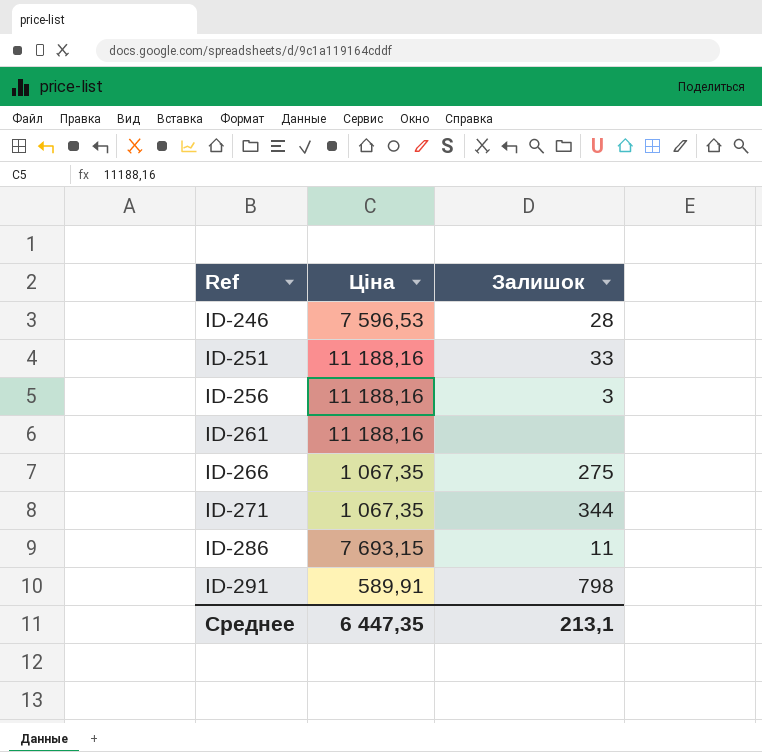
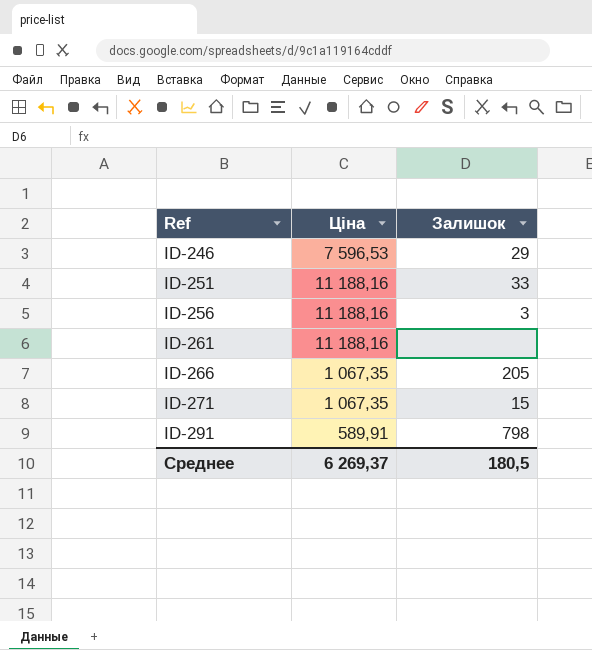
row ID-286: 7 693,15 | 11 -> none
ID-246 | Залишок: 28 -> 29
ID-266 | Залишок: 275 -> 205
ID-271 | Залишок: 344 -> 15
Среднее | Ціна: 6 447,35 -> 6 269,37
Среднее | Залишок: 213,1 -> 180,5

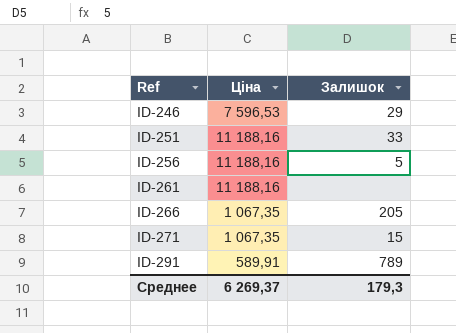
ID-256 | Залишок: 3 -> 5
ID-291 | Залишок: 798 -> 789
Среднее | Залишок: 180,5 -> 179,3

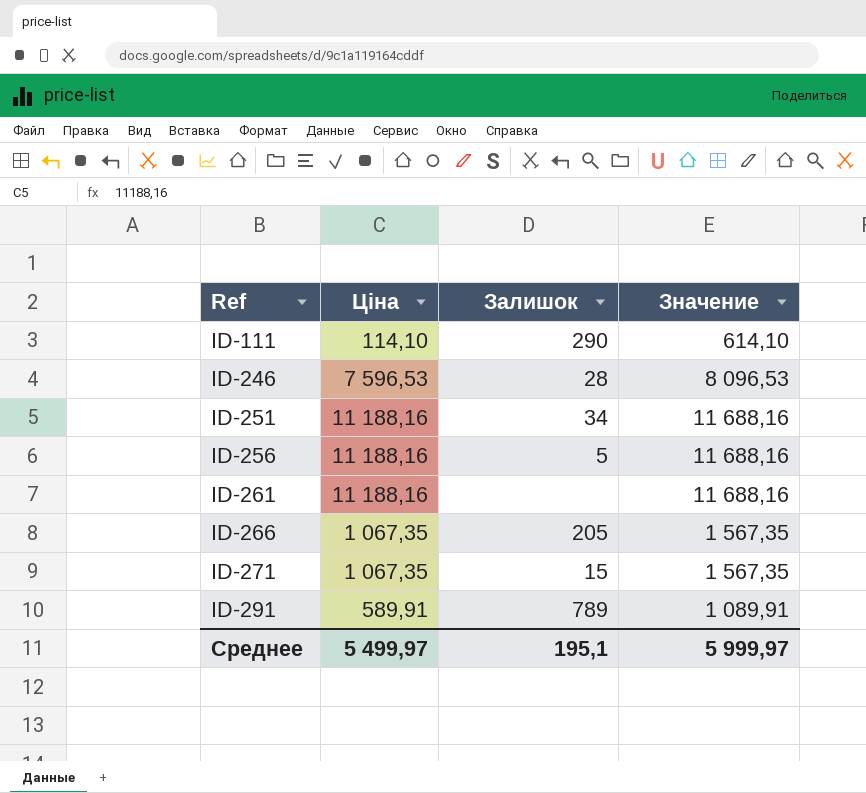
column Значение | formula: none -> [Ціна] + 500
row ID-111: none -> 114,10 | 290 | 614,10
ID-246 | Залишок: 29 -> 28
ID-251 | Залишок: 33 -> 34
Среднее | Ціна: 6 269,37 -> 5 499,97
Среднее | Залишок: 179,3 -> 195,1

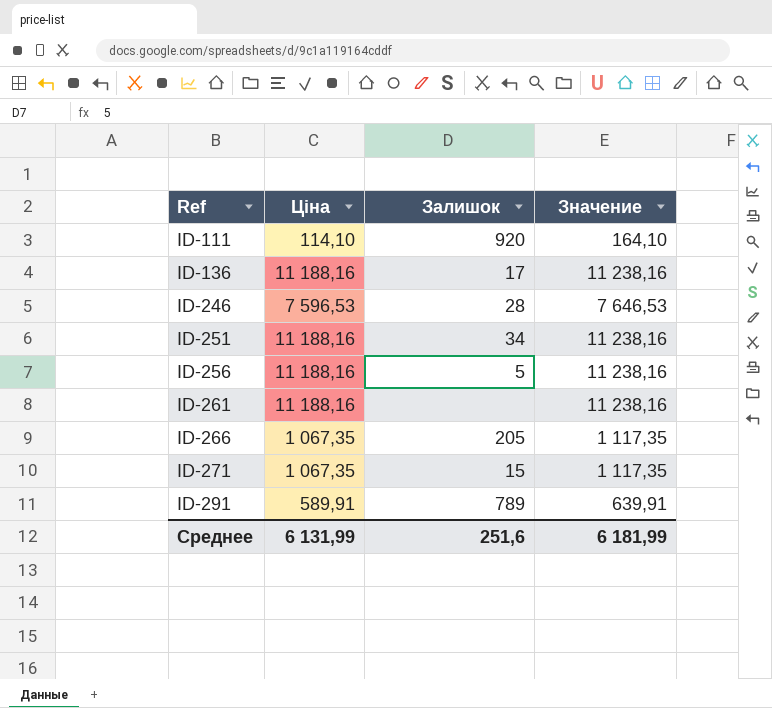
column Значение | formula: [Ціна] + 500 -> [Ціна] + 50
ID-111 | Залишок: 290 -> 920
row ID-136: none -> 11 188,16 | 17 | 11 238,16
Среднее | Ціна: 5 499,97 -> 6 131,99
Среднее | Залишок: 195,1 -> 251,6
Среднее | Значение: 5 999,97 -> 6 181,99

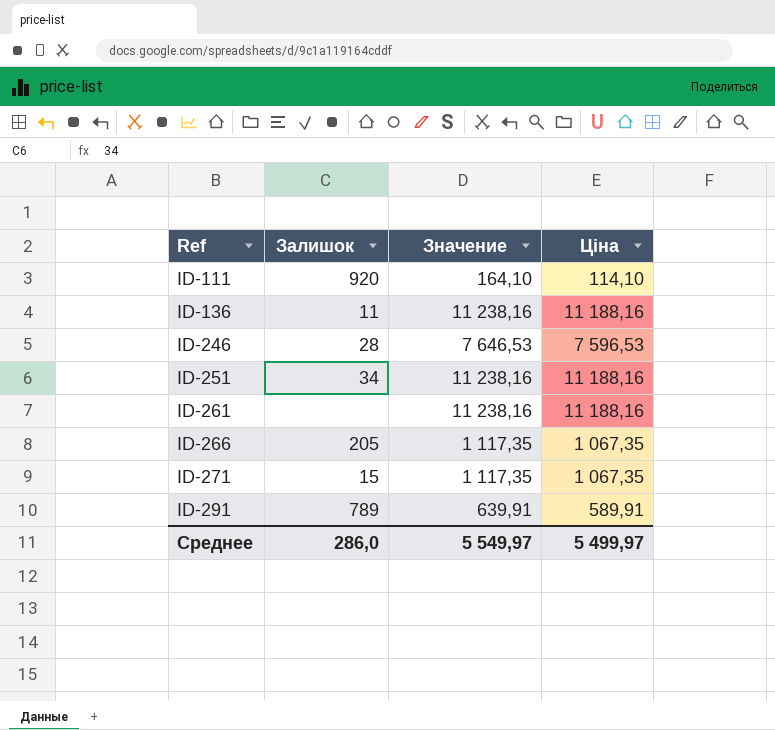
column Ціна | position: 2 -> 4
row ID-256: 11 188,16 | 5 | 11 238,16 -> none
ID-136 | Залишок: 17 -> 11
Среднее | Залишок: 251,6 -> 286,0
Среднее | Значение: 6 181,99 -> 5 549,97
Среднее | Ціна: 6 131,99 -> 5 499,97

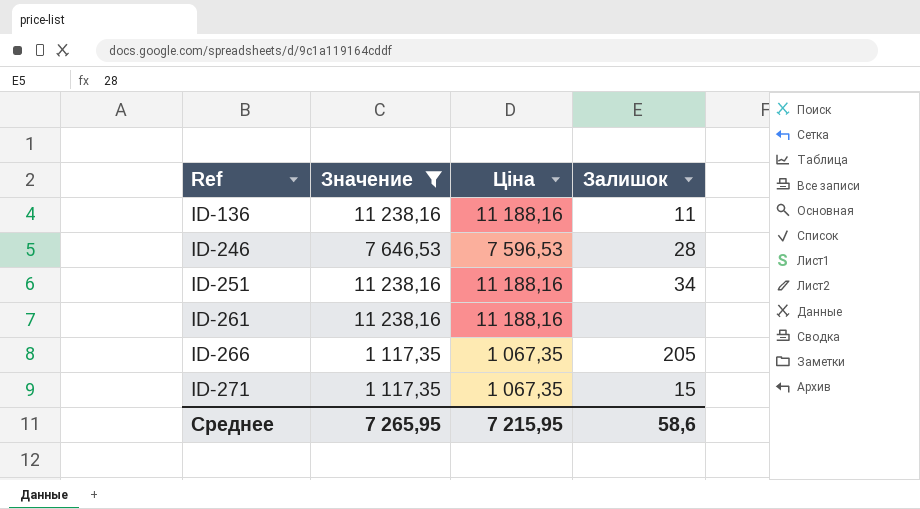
filter: none -> Значение >= 1 117,35
column Залишок | position: 2 -> 4
Среднее | Значение: 5 549,97 -> 7 265,95
Среднее | Ціна: 5 499,97 -> 7 215,95
Среднее | Залишок: 286,0 -> 58,6

